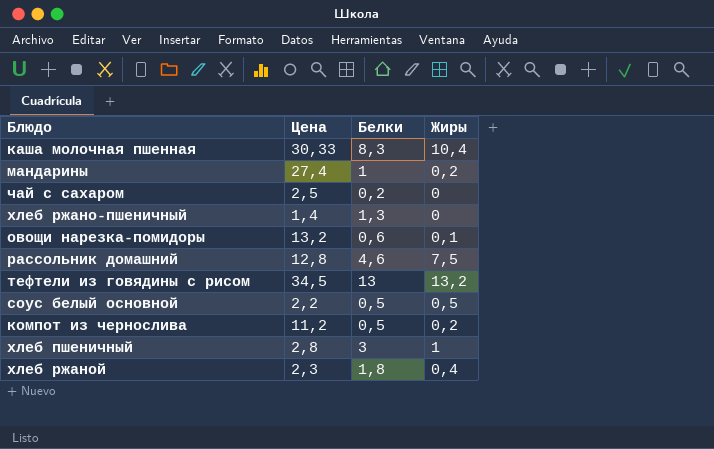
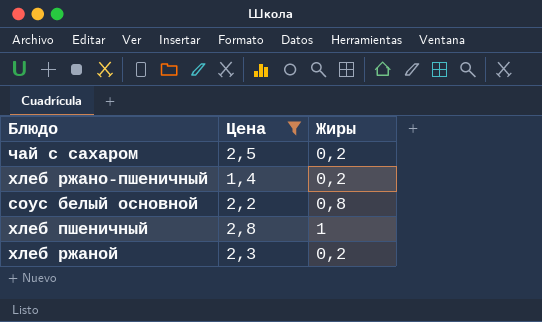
filter: none -> Цена <= 2,8
column Белки | position: 3 -> none
чай с сахаром | Жиры: 0 -> 0,2
хлеб ржано-пшеничный | Жиры: 0 -> 0,2
соус белый основной | Жиры: 0,5 -> 0,8
хлеб ржаной | Жиры: 0,4 -> 0,2

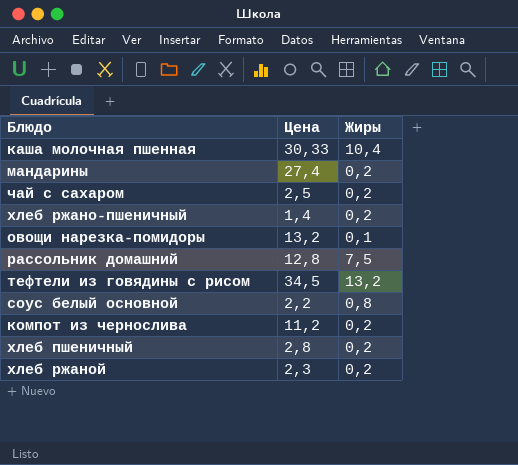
filter: Цена <= 2,8 -> none
хлеб пшеничный | Жиры: 1 -> 0,2

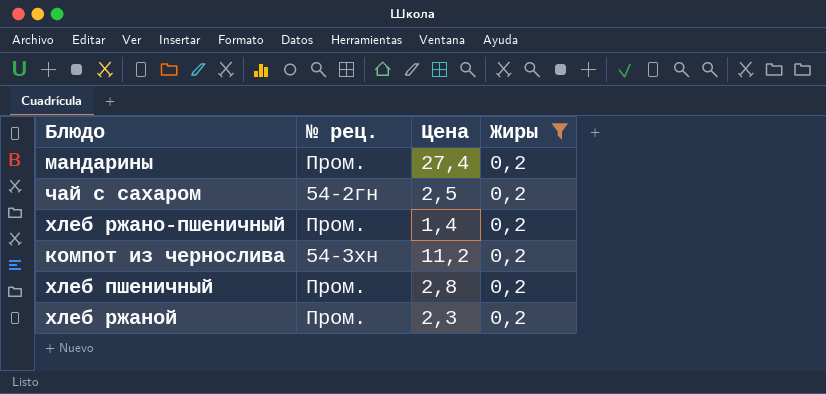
filter: none -> Жиры = 0,2
column № рец. | position: none -> 2

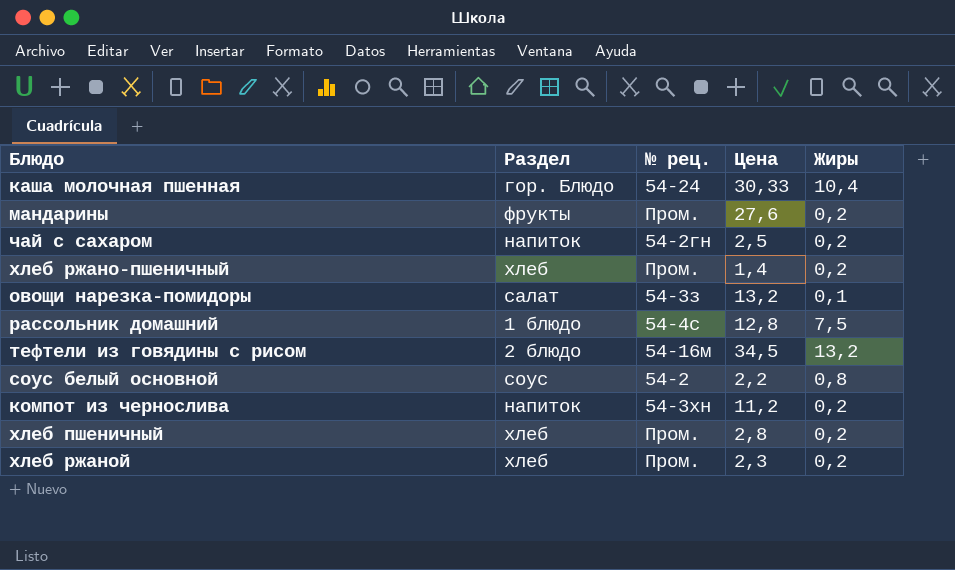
filter: Жиры = 0,2 -> none
column Раздел | position: none -> 2
мандарины | Цена: 27,4 -> 27,6

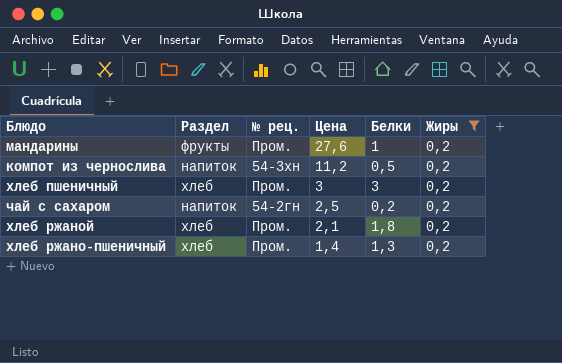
filter: none -> Жиры = 0,2
row order: none -> Цена descending
column Белки | position: none -> 5
хлеб пшеничный | Цена: 2,8 -> 3
хлеб ржаной | Цена: 2,3 -> 2,1

